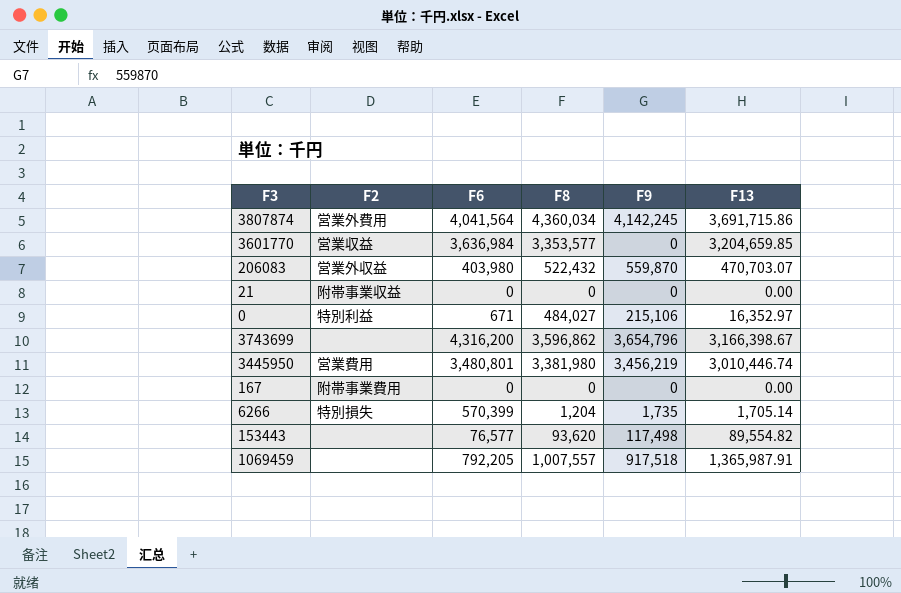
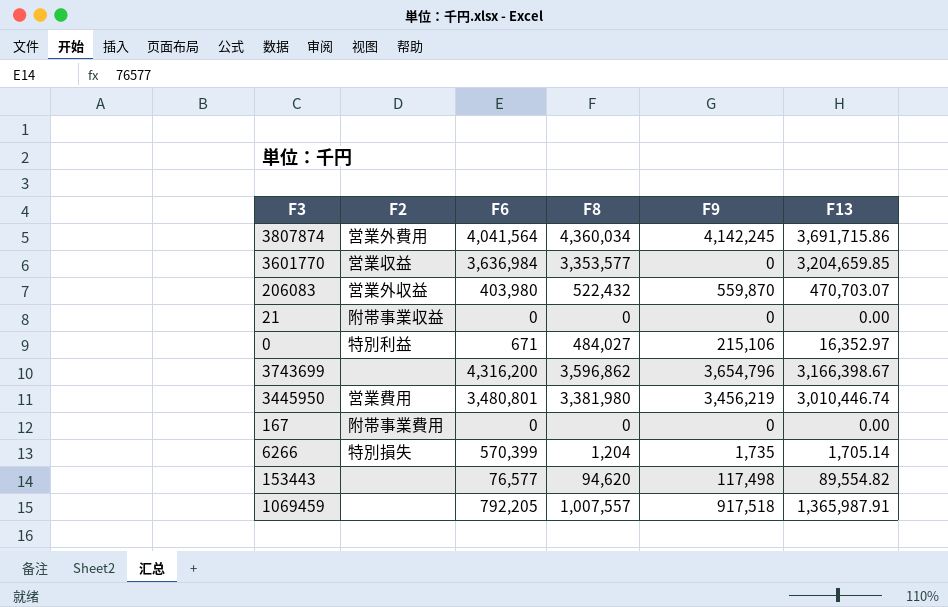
153443 | F8: 93,620 -> 94,620

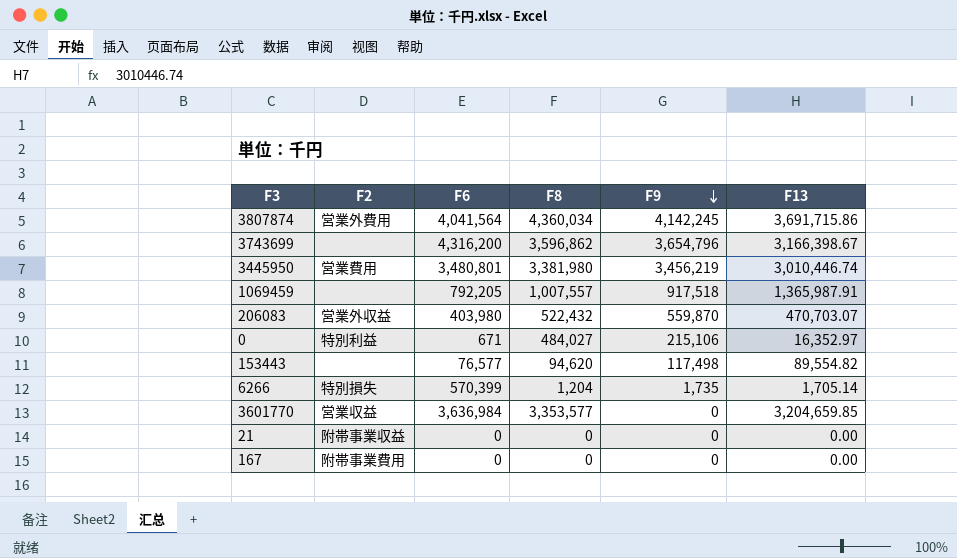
row order: none -> F9 descending

